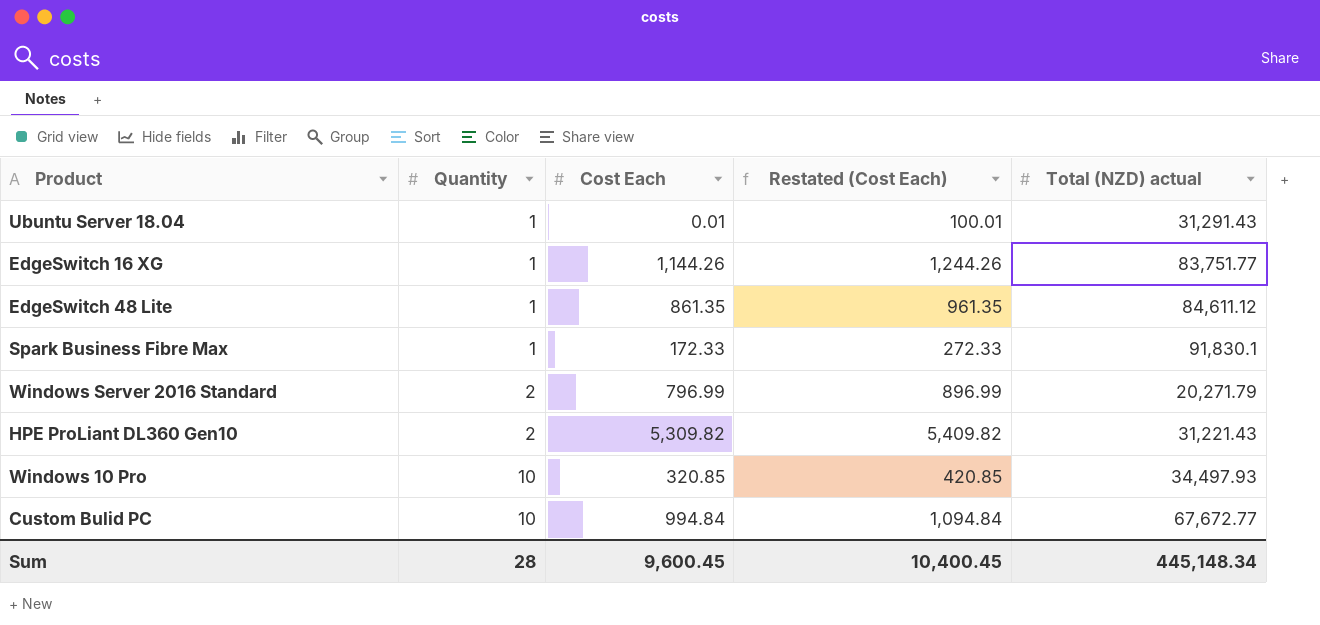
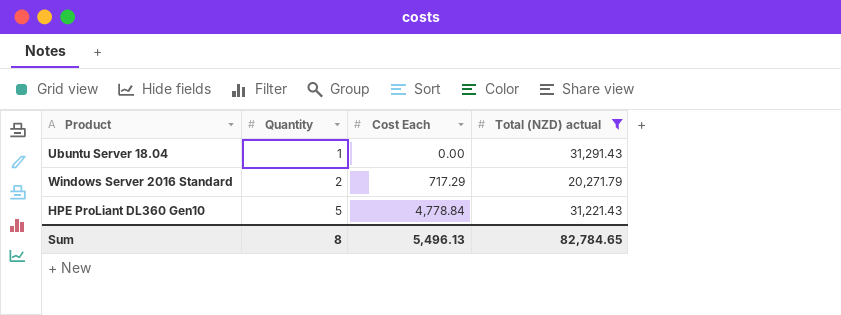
filter: none -> Total (NZD) actual <= 31,291.43
column Restated (Cost Each) | formula: [Cost Each] + 100 -> none
Ubuntu Server 18.04 | Cost Each: 0.01 -> 0.00
Windows Server 2016 Standard | Cost Each: 796.99 -> 717.29
HPE ProLiant DL360 Gen10 | Quantity: 2 -> 5
HPE ProLiant DL360 Gen10 | Cost Each: 5,309.82 -> 4,778.84
Sum | Quantity: 28 -> 8
Sum | Cost Each: 9,600.45 -> 5,496.13
Sum | Total (NZD) actual: 445,148.34 -> 82,784.65

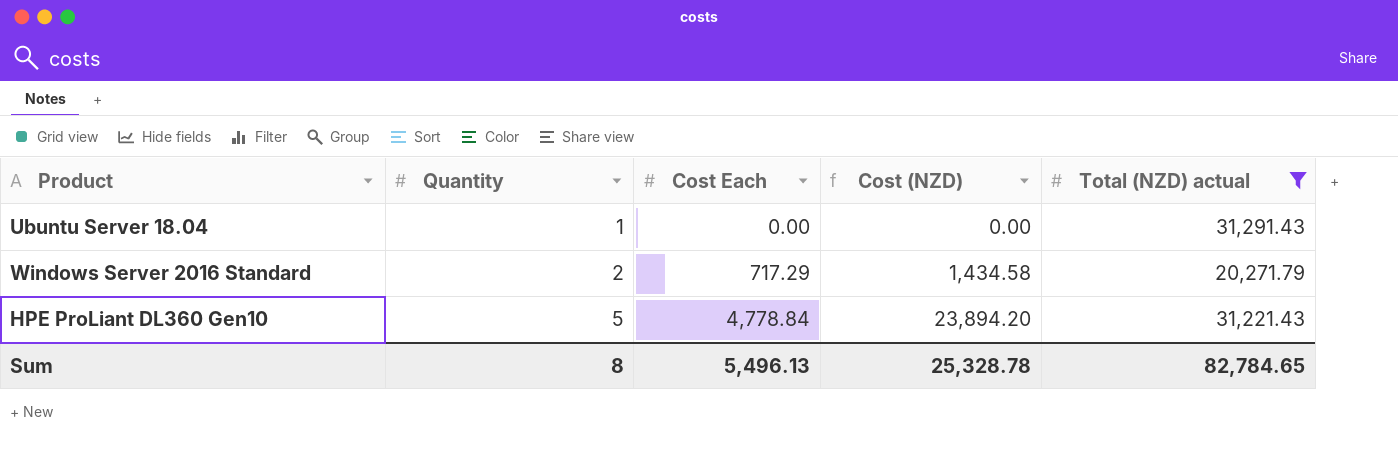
column Cost (NZD) | formula: none -> [Quantity] * [Cost Each]

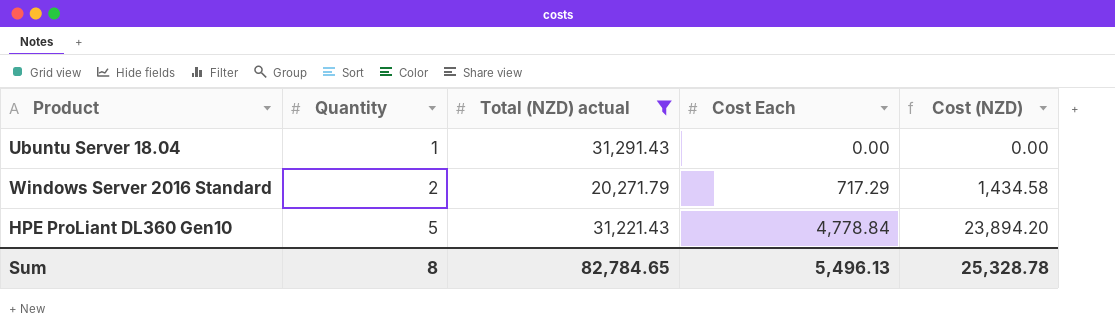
column Total (NZD) actual | position: 5 -> 3

